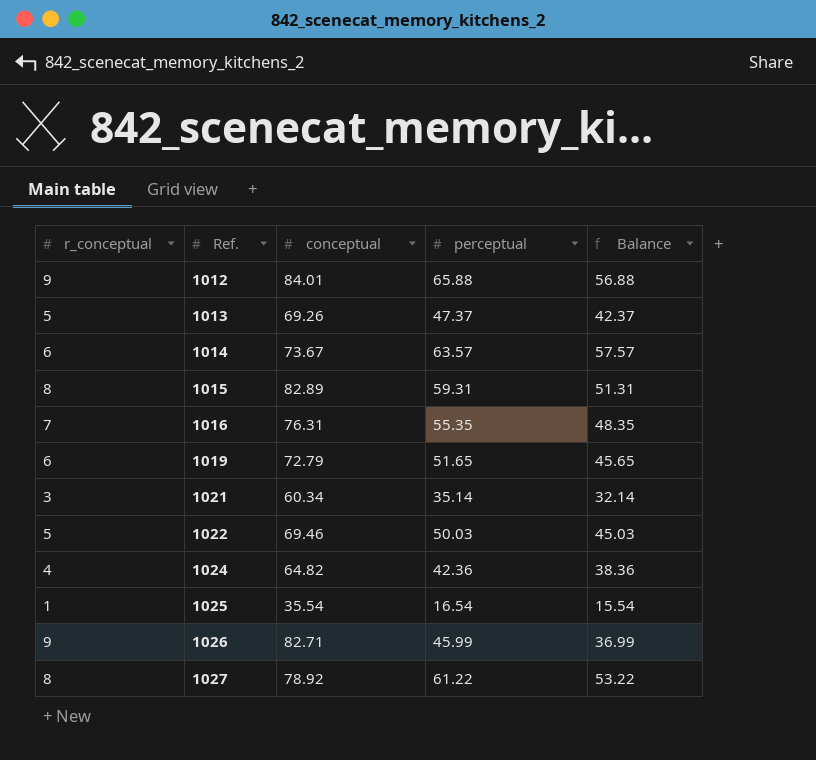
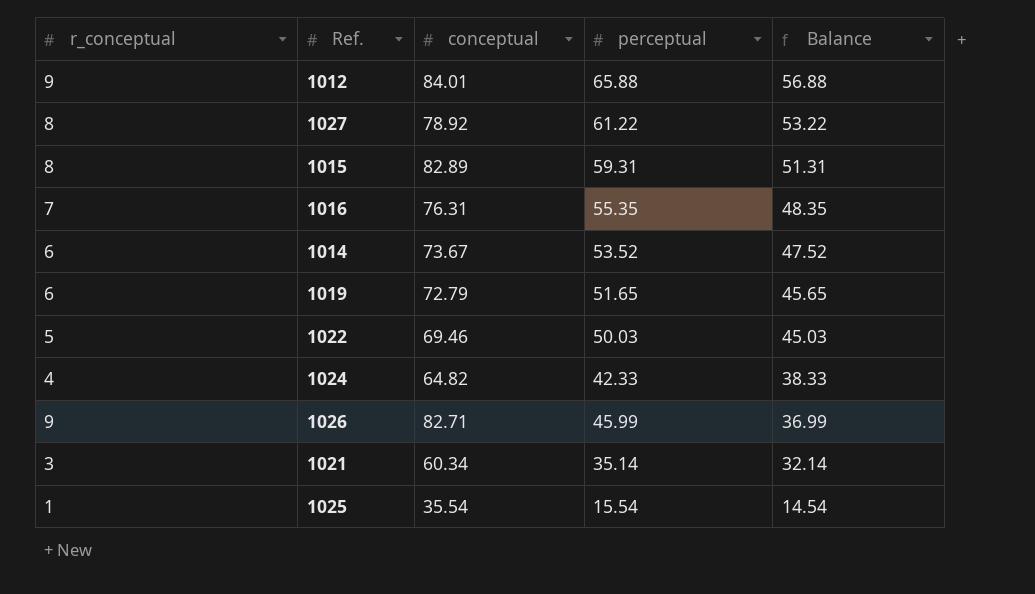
row order: Ref. ascending -> Balance descending
row 1013: 5 | 69.26 | 47.37 | 42.37 -> none
1014 | perceptual: 63.57 -> 53.52
1014 | Balance: 57.57 -> 47.52
1024 | perceptual: 42.36 -> 42.33
1024 | Balance: 38.36 -> 38.33
1025 | perceptual: 16.54 -> 15.54
1025 | Balance: 15.54 -> 14.54

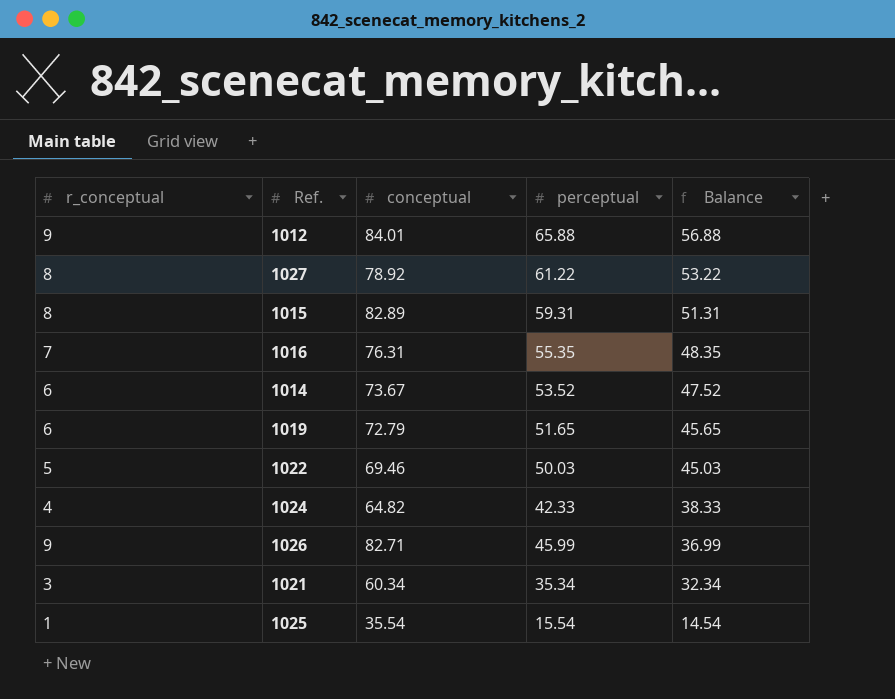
1021 | perceptual: 35.14 -> 35.34
1021 | Balance: 32.14 -> 32.34

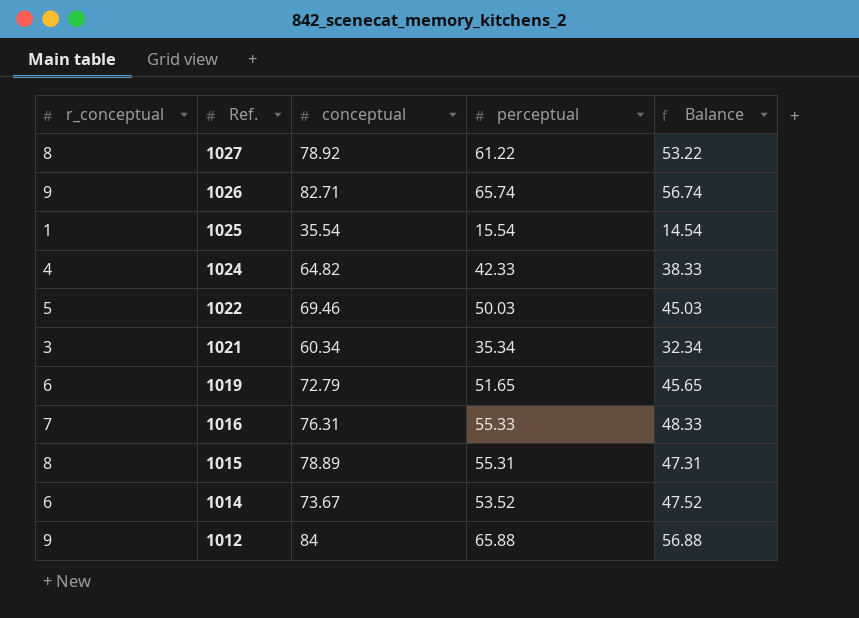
row order: Balance descending -> Ref. descending
1026 | perceptual: 45.99 -> 65.74
1026 | Balance: 36.99 -> 56.74
1016 | perceptual: 55.35 -> 55.33
1016 | Balance: 48.35 -> 48.33
1015 | conceptual: 82.89 -> 78.89
1015 | perceptual: 59.31 -> 55.31
1015 | Balance: 51.31 -> 47.31
1012 | conceptual: 84.01 -> 84

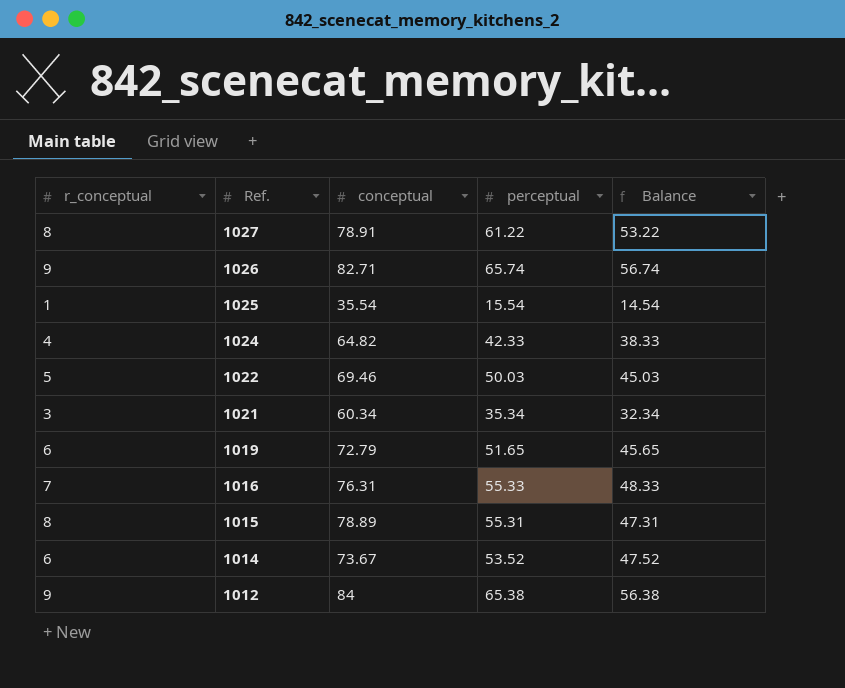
1027 | conceptual: 78.92 -> 78.91
1012 | perceptual: 65.88 -> 65.38
1012 | Balance: 56.88 -> 56.38

